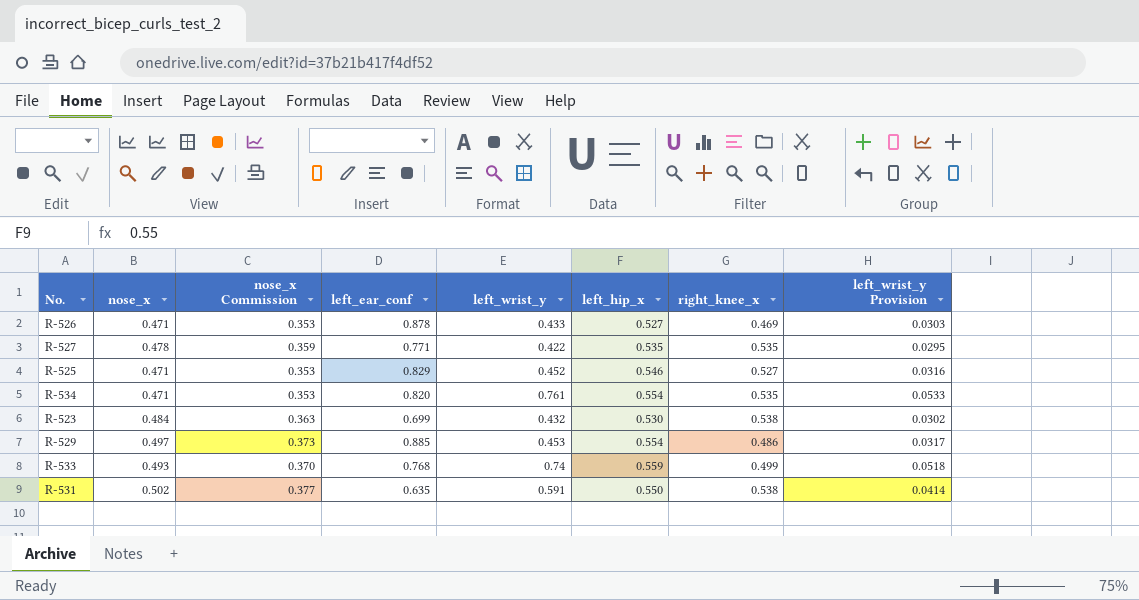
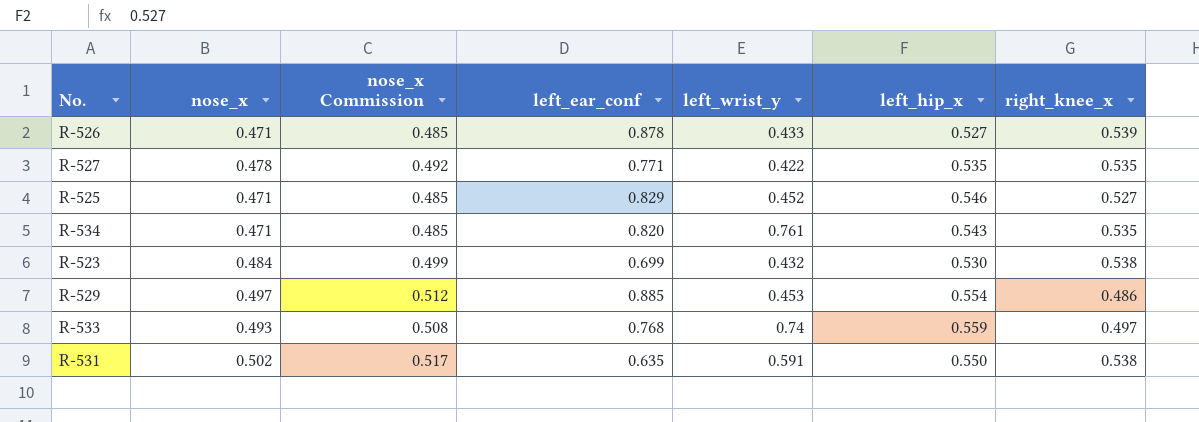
column left_wrist_y Provision | formula: [left_wrist_y] * 0.07 -> none
column nose_x Commission | formula: [nose_x] * 0.75 -> [nose_x] * 1.03
R-526 | right_knee_x: 0.469 -> 0.539
R-534 | left_hip_x: 0.554 -> 0.543
R-533 | right_knee_x: 0.499 -> 0.497

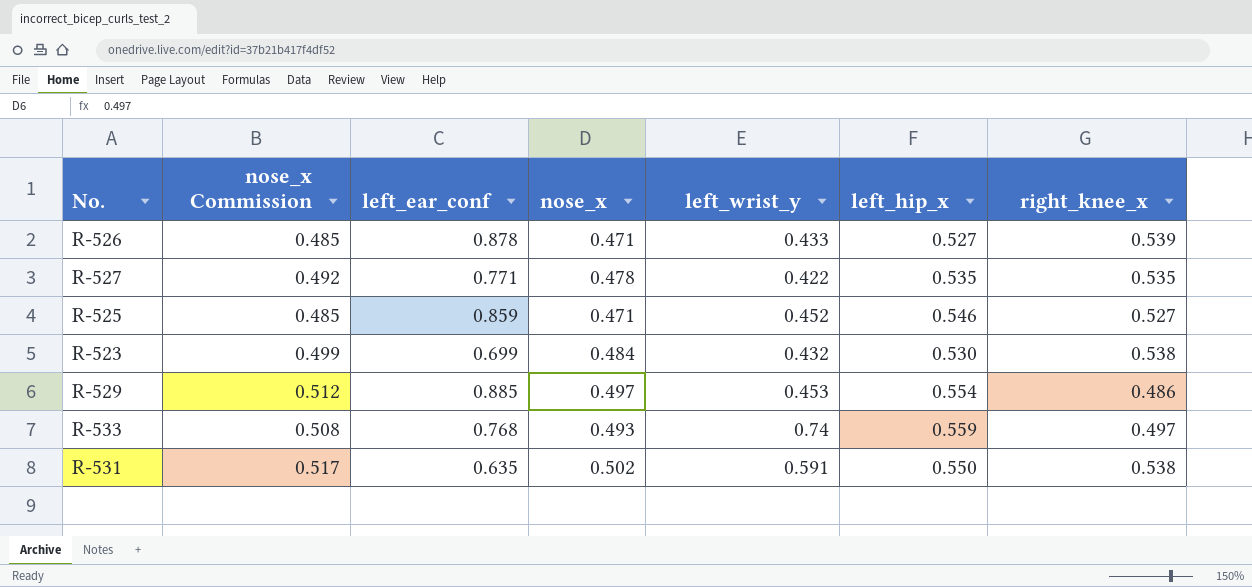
column nose_x | position: 2 -> 4
row R-534: 0.471 | 0.485 | 0.820 | 0.761 | 0.543 | 0.535 -> none
R-525 | left_ear_conf: 0.829 -> 0.859

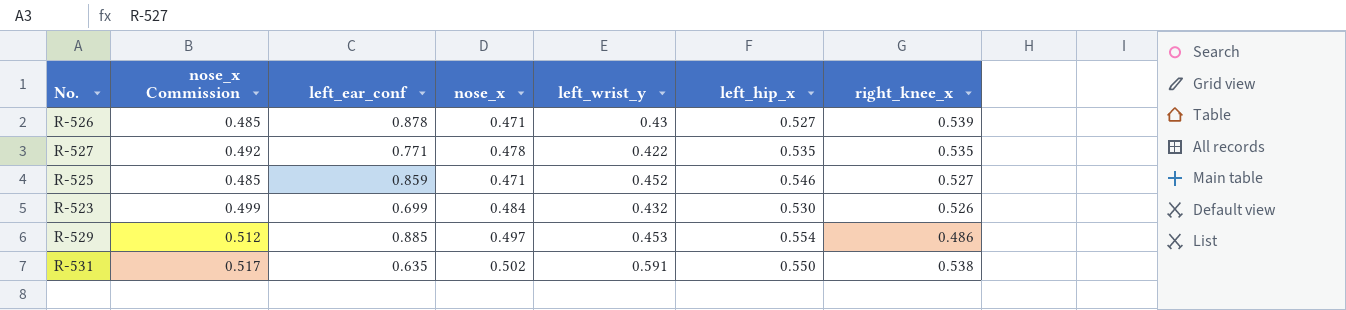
row R-533: 0.508 | 0.768 | 0.493 | 0.74 | 0.559 | 0.497 -> none
R-526 | left_wrist_y: 0.433 -> 0.43
R-523 | right_knee_x: 0.538 -> 0.526

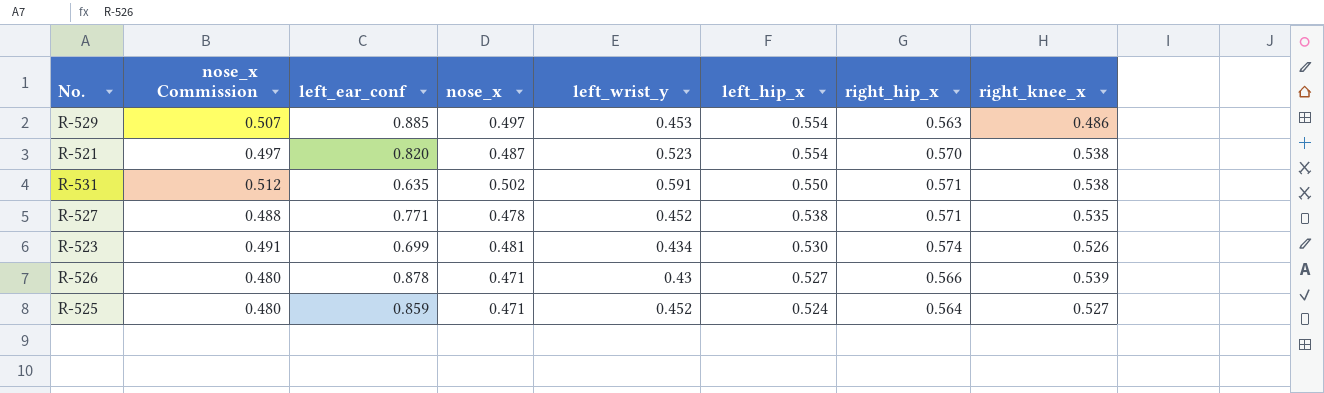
row order: none -> left_hip_x descending
column nose_x Commission | formula: [nose_x] * 1.03 -> [nose_x] * 1.02
column right_hip_x | position: none -> 7
row R-521: none -> 0.497 | 0.820 | 0.487 | 0.523 | 0.554 | 0.570 | 0.538
R-527 | left_wrist_y: 0.422 -> 0.452
R-527 | left_hip_x: 0.535 -> 0.538
R-523 | nose_x: 0.484 -> 0.481
R-523 | left_wrist_y: 0.432 -> 0.434
R-525 | left_hip_x: 0.546 -> 0.524

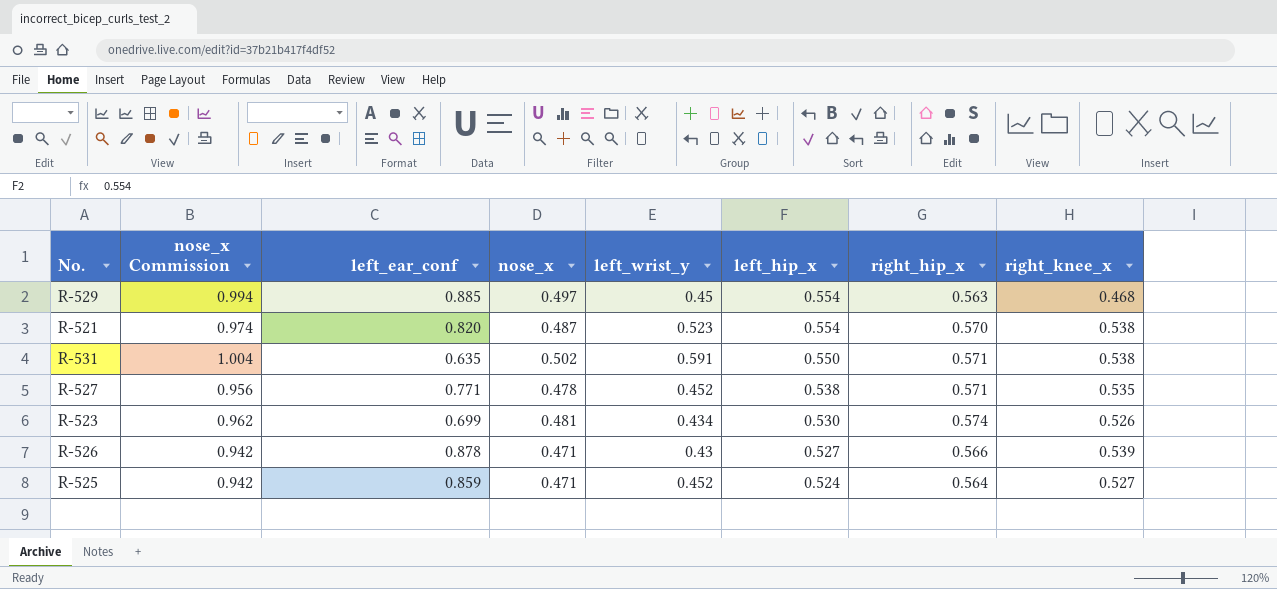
column nose_x Commission | formula: [nose_x] * 1.02 -> [nose_x] * 2
R-529 | left_wrist_y: 0.453 -> 0.45
R-529 | right_knee_x: 0.486 -> 0.468

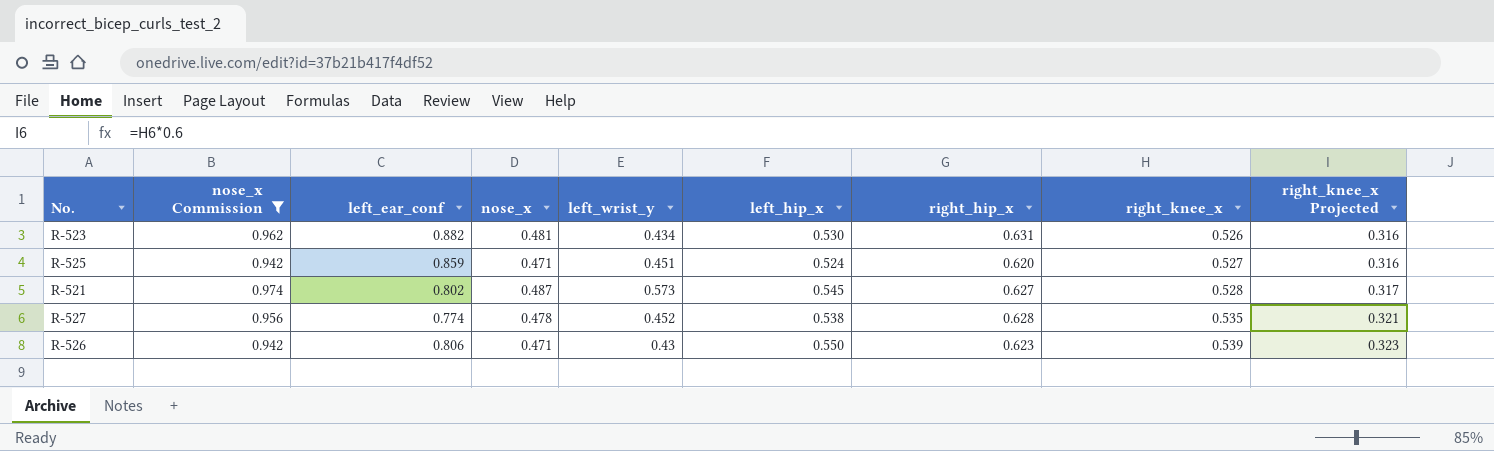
filter: none -> nose_x Commission <= 0.974
row order: left_hip_x descending -> right_knee_x ascending
column right_knee_x Projected | formula: none -> [right_knee_x] * 0.6
R-523 | left_ear_conf: 0.699 -> 0.882
R-523 | right_hip_x: 0.574 -> 0.631
R-525 | left_wrist_y: 0.452 -> 0.451
R-525 | right_hip_x: 0.564 -> 0.620
R-521 | left_ear_conf: 0.820 -> 0.802
R-521 | left_wrist_y: 0.523 -> 0.573
R-521 | left_hip_x: 0.554 -> 0.545
R-521 | right_hip_x: 0.570 -> 0.627
R-521 | right_knee_x: 0.538 -> 0.528
R-527 | left_ear_conf: 0.771 -> 0.774
R-527 | right_hip_x: 0.571 -> 0.628
R-526 | left_ear_conf: 0.878 -> 0.806
R-526 | left_hip_x: 0.527 -> 0.550
R-526 | right_hip_x: 0.566 -> 0.623

